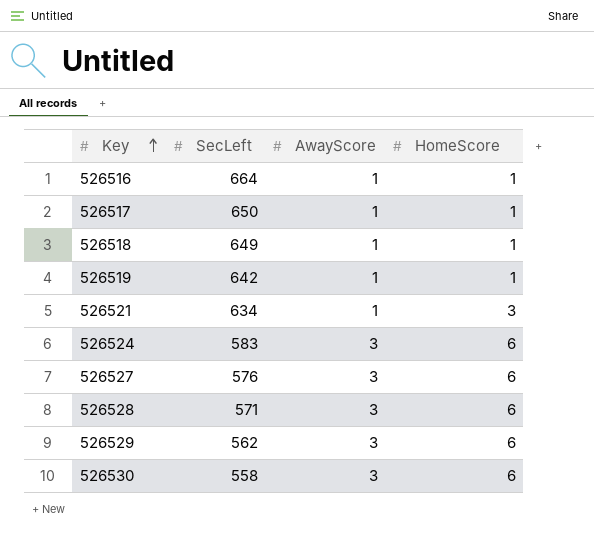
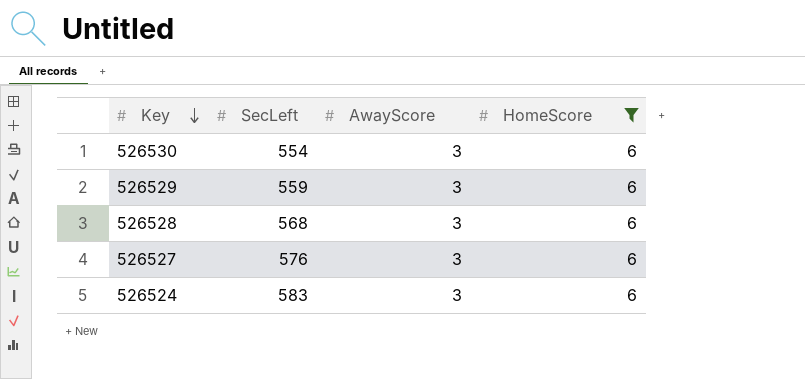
filter: none -> HomeScore = 6
row order: Key ascending -> Key descending
526530 | SecLeft: 558 -> 554
526529 | SecLeft: 562 -> 559
526528 | SecLeft: 571 -> 568

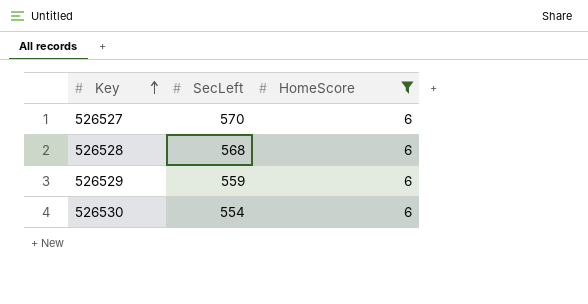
row order: Key descending -> Key ascending
column AwayScore | position: 3 -> none
row 526524: 583 | 3 | 6 -> none
526527 | SecLeft: 576 -> 570

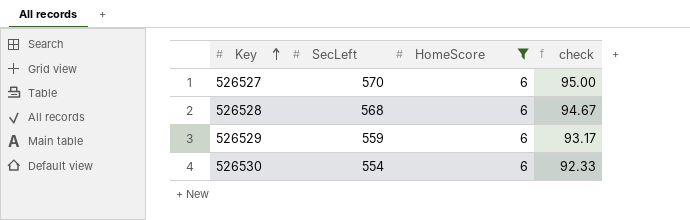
column check | formula: none -> [SecLeft] / [HomeScore]

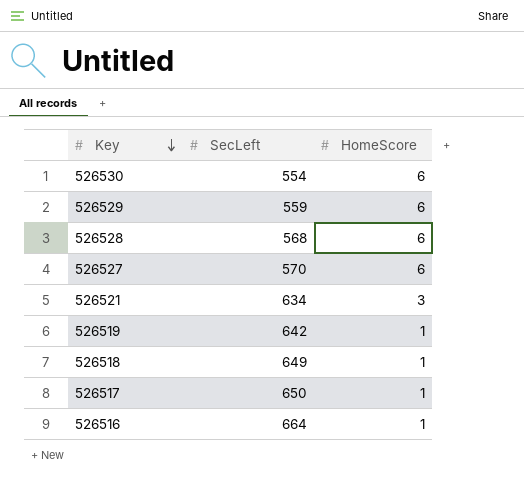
filter: HomeScore = 6 -> none
row order: Key ascending -> Key descending
column check | formula: [SecLeft] / [HomeScore] -> none

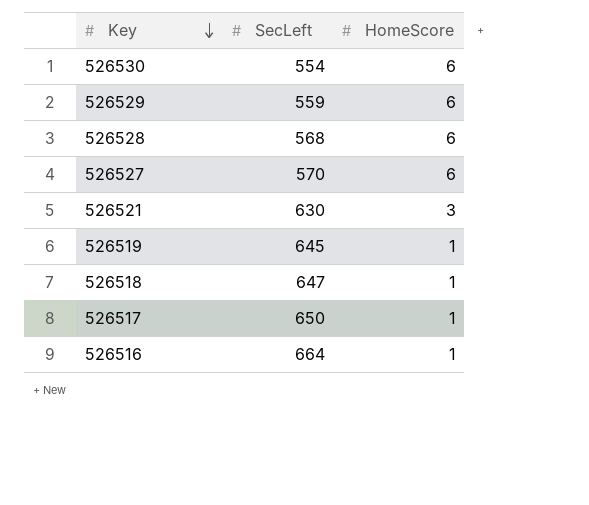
526521 | SecLeft: 634 -> 630
526519 | SecLeft: 642 -> 645
526518 | SecLeft: 649 -> 647

